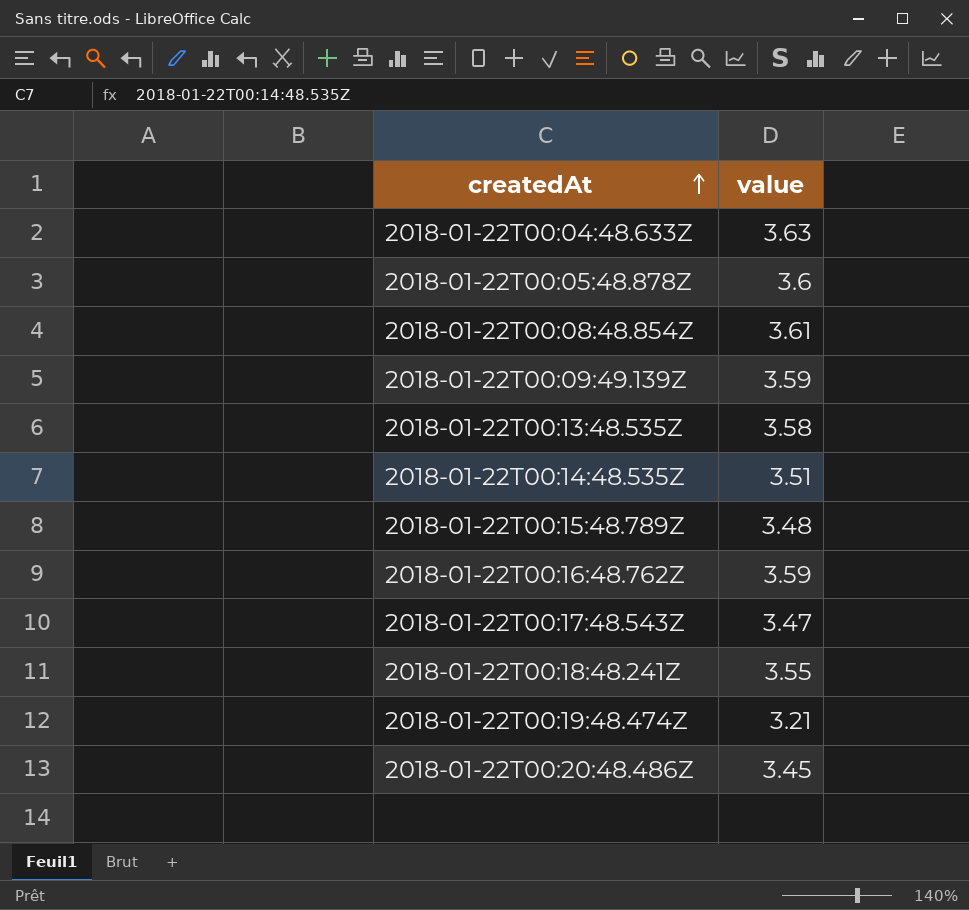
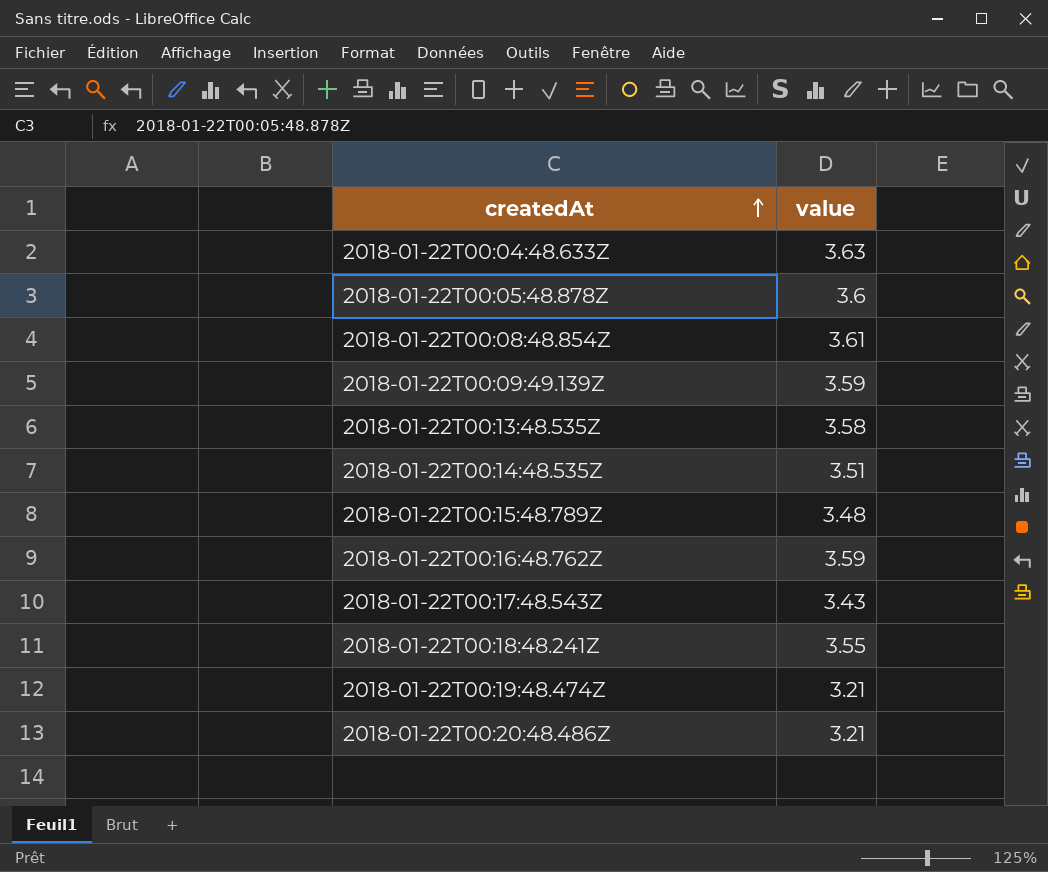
2018-01-22T00:17:48.543Z | value: 3.47 -> 3.43
2018-01-22T00:20:48.486Z | value: 3.45 -> 3.21

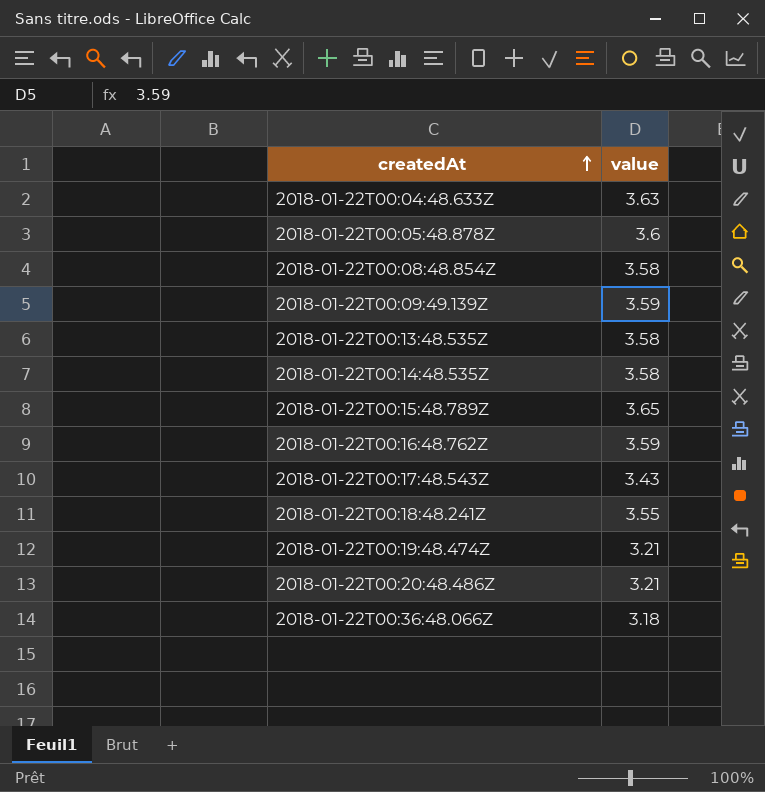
2018-01-22T00:08:48.854Z | value: 3.61 -> 3.58
2018-01-22T00:14:48.535Z | value: 3.51 -> 3.58
2018-01-22T00:15:48.789Z | value: 3.48 -> 3.65
row 2018-01-22T00:36:48.066Z: none -> 3.18

